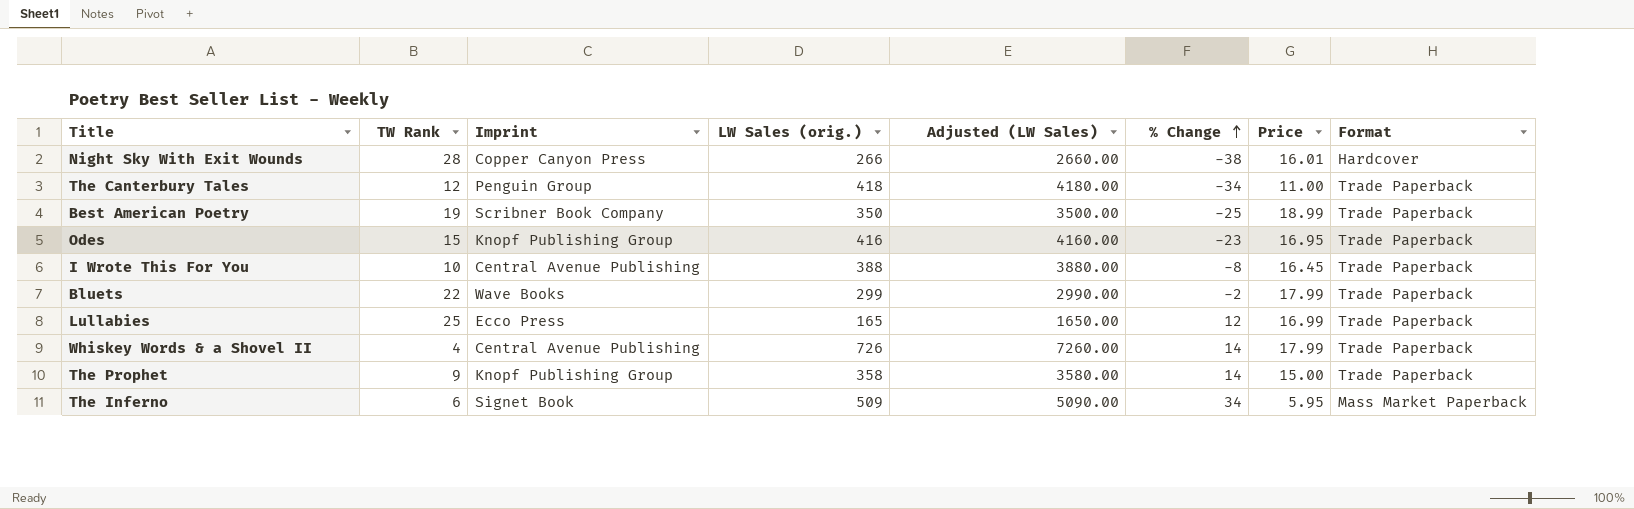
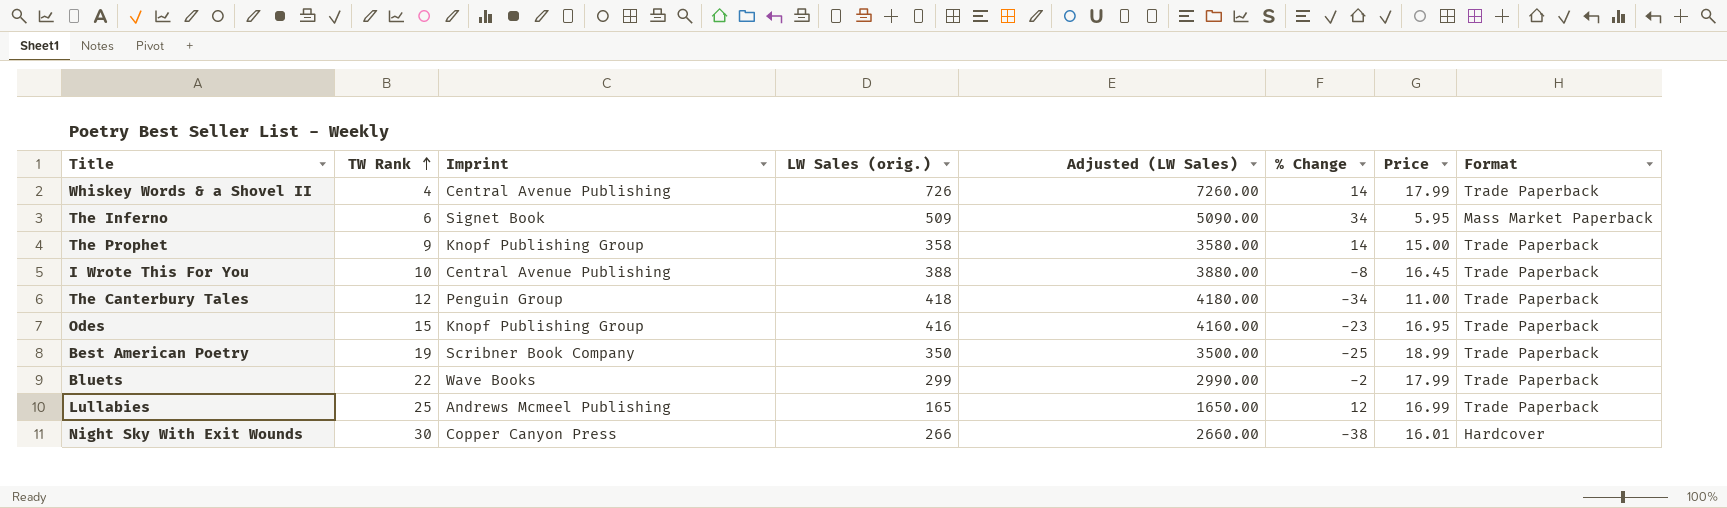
row order: % Change ascending -> TW Rank ascending
Lullabies | Imprint: Ecco Press -> Andrews Mcmeel Publishing
Night Sky With Exit Wounds | TW Rank: 28 -> 30

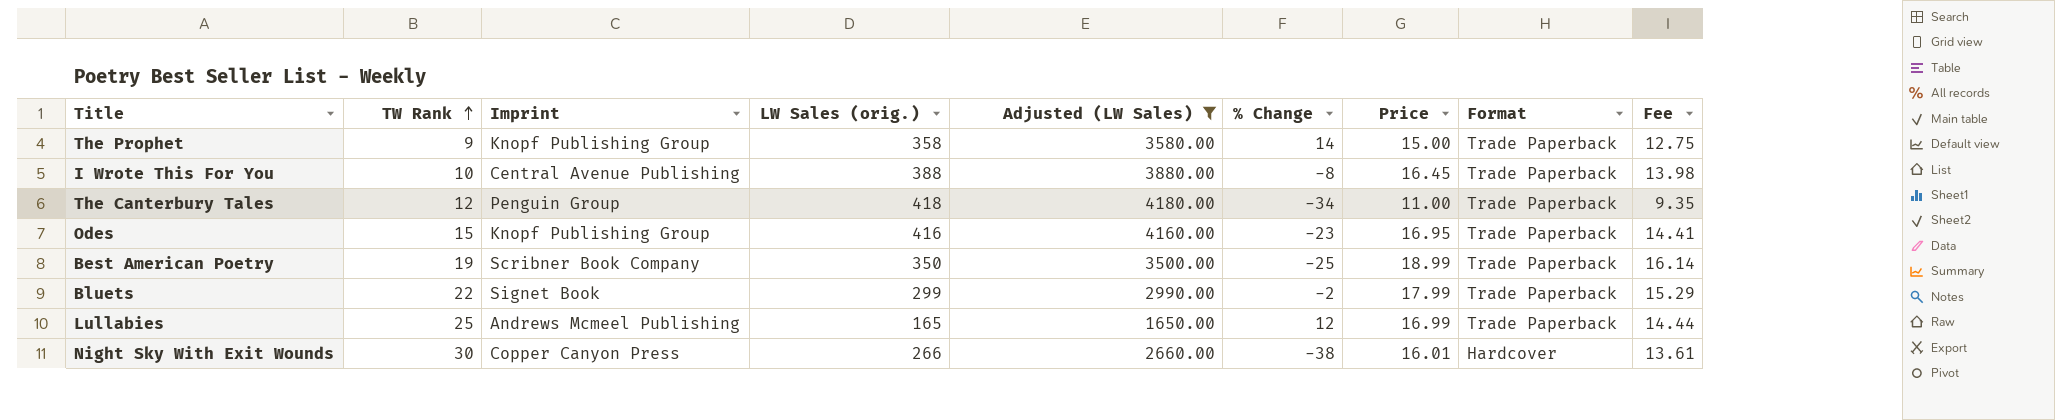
filter: none -> Adjusted (LW Sales) <= 4180.00
column Fee | formula: none -> [Price] * 0.85
Bluets | Imprint: Wave Books -> Signet Book

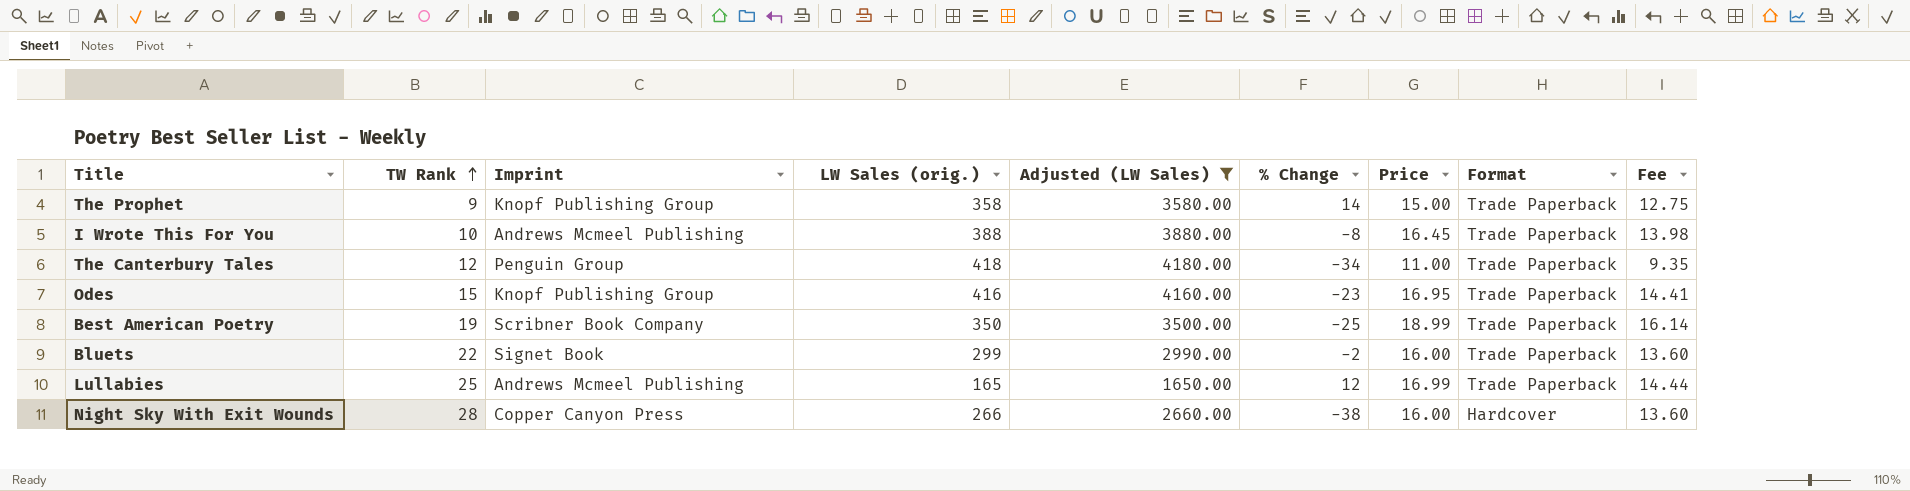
I Wrote This For You | Imprint: Central Avenue Publishing -> Andrews Mcmeel Publishing
Bluets | Price: 17.99 -> 16.00
Bluets | Fee: 15.29 -> 13.60
Night Sky With Exit Wounds | TW Rank: 30 -> 28
Night Sky With Exit Wounds | Price: 16.01 -> 16.00
Night Sky With Exit Wounds | Fee: 13.61 -> 13.60

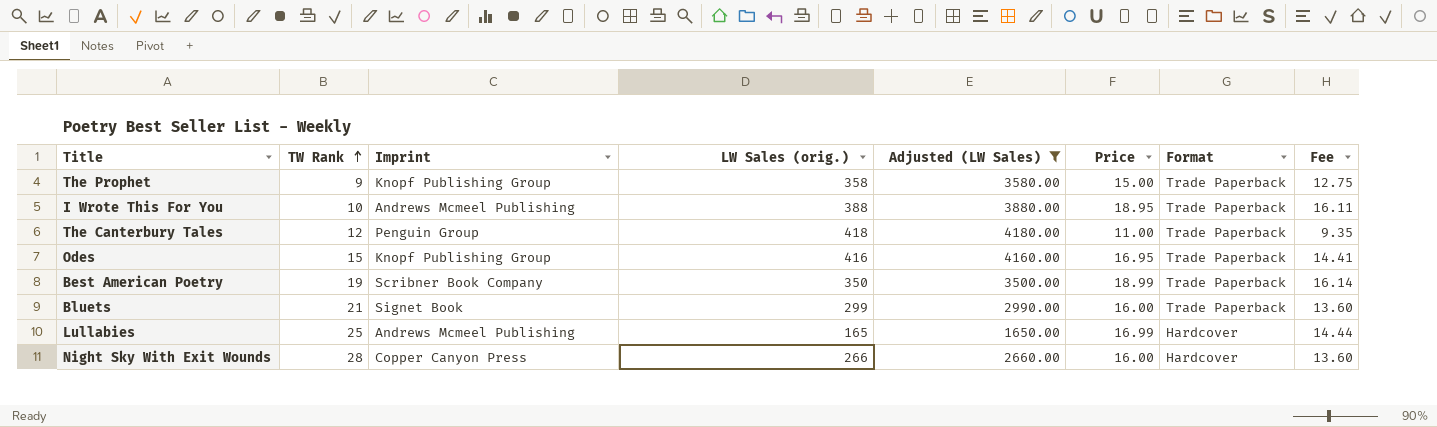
column % Change | position: 6 -> none
I Wrote This For You | Price: 16.45 -> 18.95
I Wrote This For You | Fee: 13.98 -> 16.11
Bluets | TW Rank: 22 -> 21
Lullabies | Format: Trade Paperback -> Hardcover

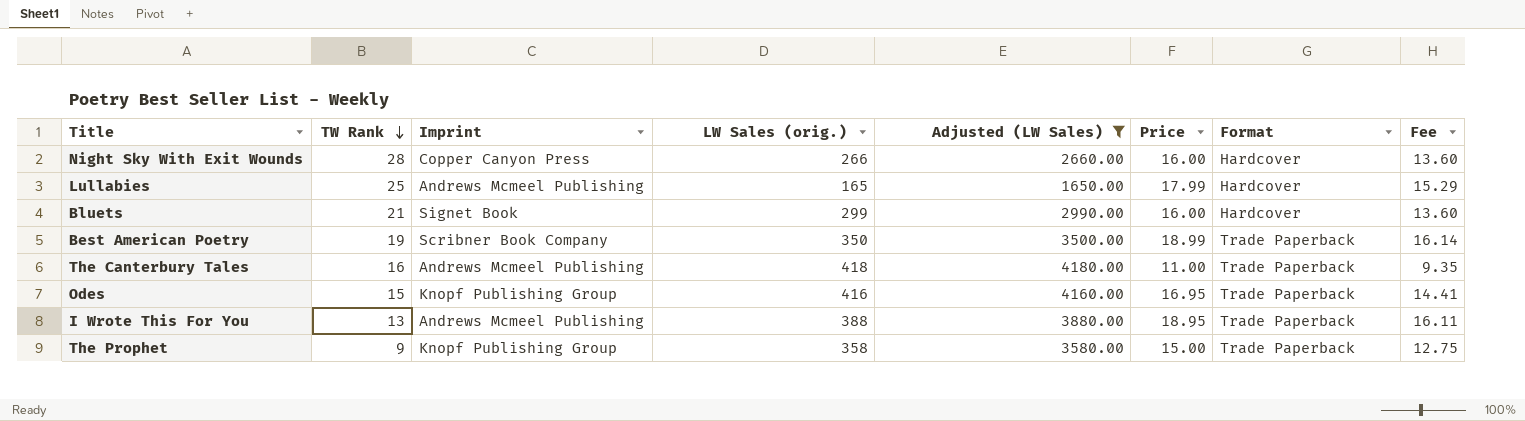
row order: TW Rank ascending -> TW Rank descending
Lullabies | Price: 16.99 -> 17.99
Lullabies | Fee: 14.44 -> 15.29
Bluets | Format: Trade Paperback -> Hardcover
The Canterbury Tales | TW Rank: 12 -> 16
The Canterbury Tales | Imprint: Penguin Group -> Andrews Mcmeel Publishing
I Wrote This For You | TW Rank: 10 -> 13

